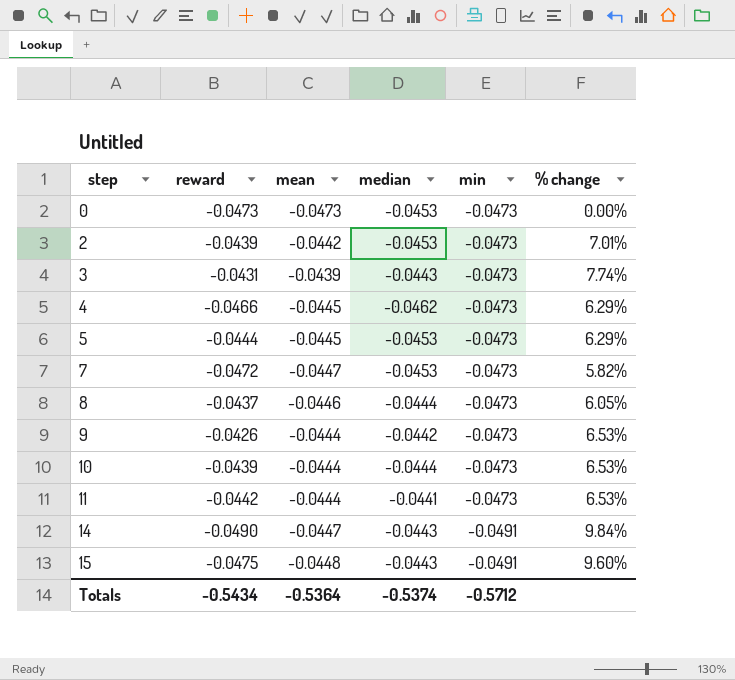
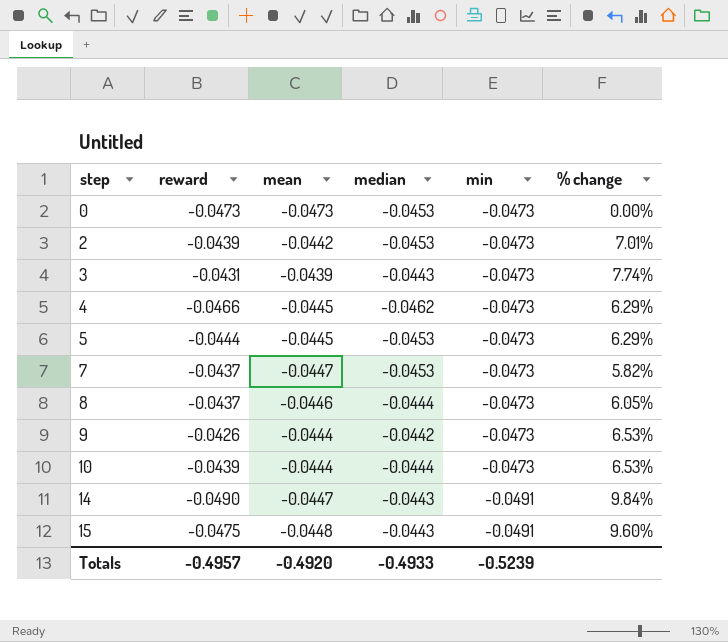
row 11: -0.0442 | -0.0444 | -0.0441 | -0.0473 | 6.53% -> none
7 | reward: -0.0472 -> -0.0437
Totals | reward: -0.5434 -> -0.4957
Totals | mean: -0.5364 -> -0.4920
Totals | median: -0.5374 -> -0.4933
Totals | min: -0.5712 -> -0.5239

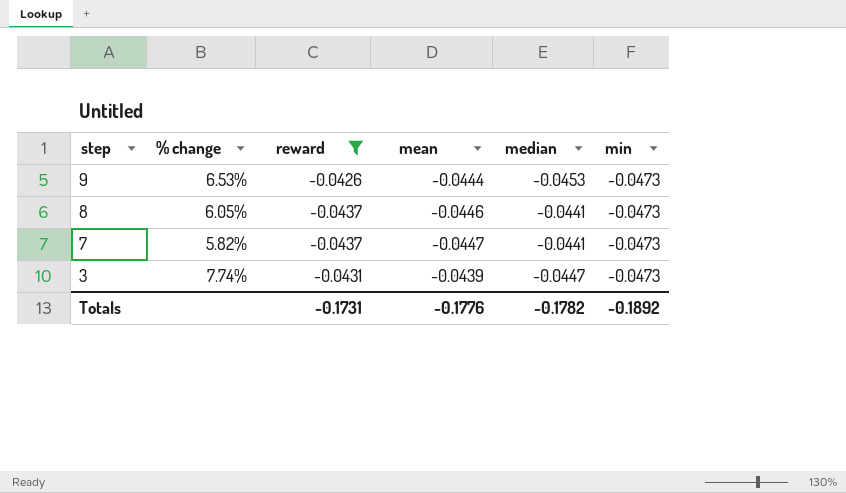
filter: none -> reward >= -0.0437
row order: step ascending -> step descending
column % change | position: 6 -> 2
9 | median: -0.0442 -> -0.0453
8 | median: -0.0444 -> -0.0441
7 | median: -0.0453 -> -0.0441
3 | median: -0.0443 -> -0.0447
Totals | reward: -0.4957 -> -0.1731
Totals | mean: -0.4920 -> -0.1776
Totals | median: -0.4933 -> -0.1782
Totals | min: -0.5239 -> -0.1892

